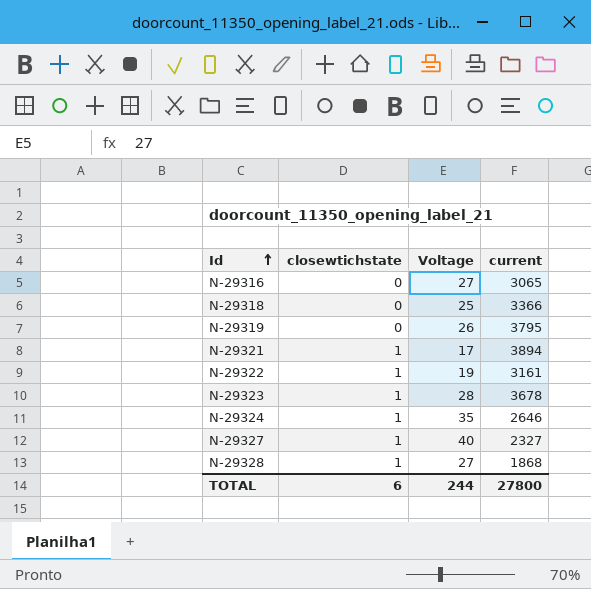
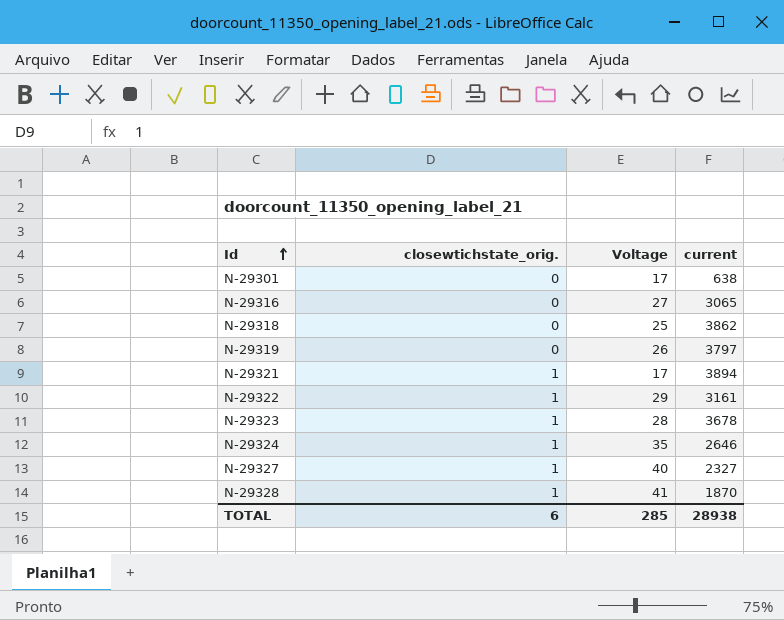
column name: closewtichstate -> closewtichstate_orig.
row N-29301: none -> 0 | 17 | 638
N-29318 | current: 3366 -> 3862
N-29319 | current: 3795 -> 3797
N-29322 | Voltage: 19 -> 29
N-29328 | Voltage: 27 -> 41
N-29328 | current: 1868 -> 1870
TOTAL | Voltage: 244 -> 285
TOTAL | current: 27800 -> 28938

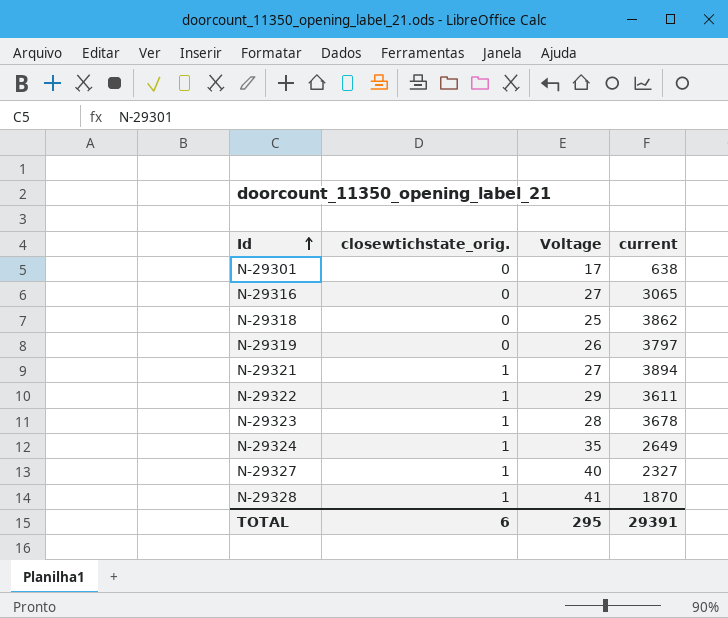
N-29321 | Voltage: 17 -> 27
N-29322 | current: 3161 -> 3611
N-29324 | current: 2646 -> 2649
TOTAL | Voltage: 285 -> 295
TOTAL | current: 28938 -> 29391

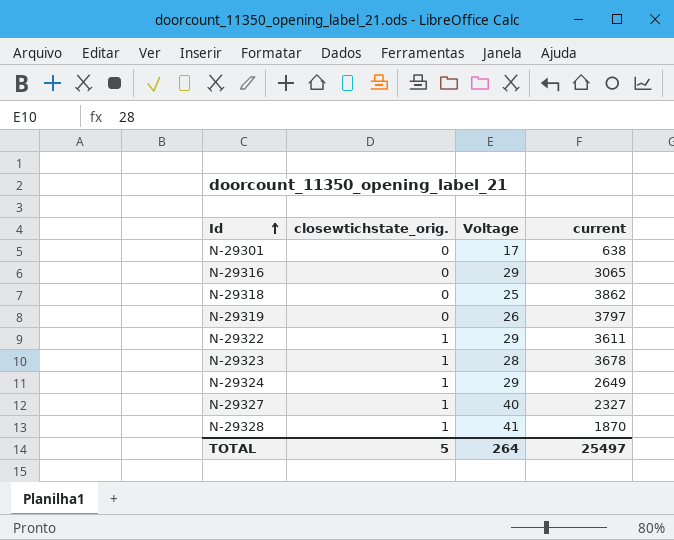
row N-29321: 1 | 27 | 3894 -> none
N-29316 | Voltage: 27 -> 29
N-29324 | Voltage: 35 -> 29
TOTAL | closewtichstate_orig.: 6 -> 5
TOTAL | Voltage: 295 -> 264
TOTAL | current: 29391 -> 25497

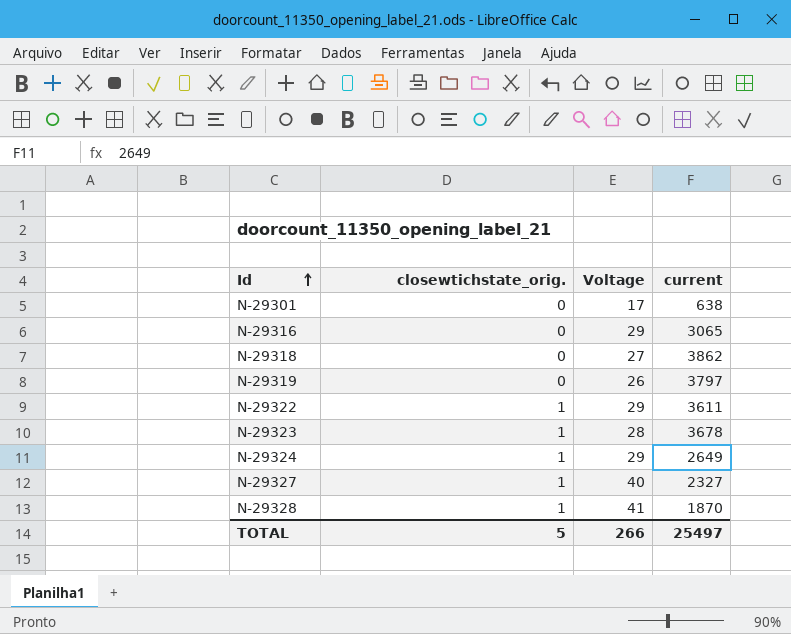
N-29318 | Voltage: 25 -> 27
TOTAL | Voltage: 264 -> 266

